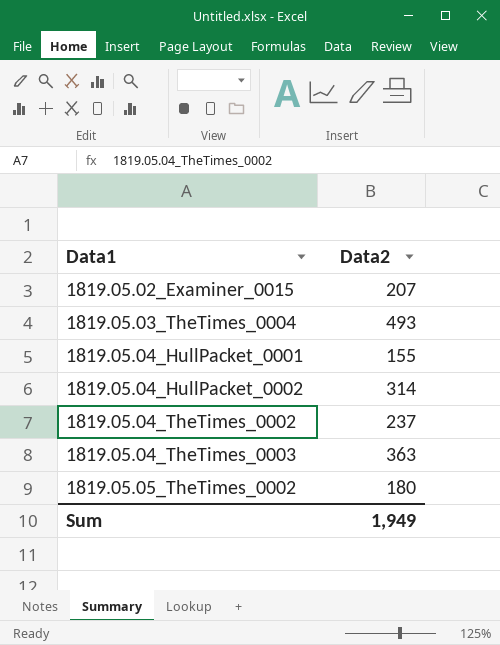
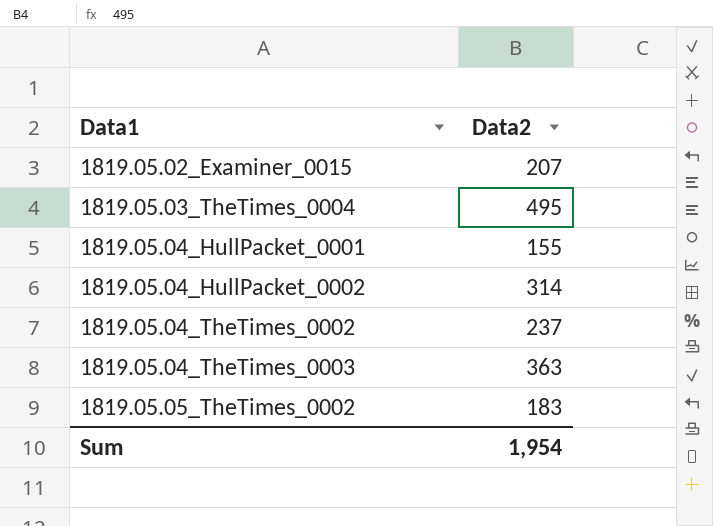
1819.05.03_TheTimes_0004 | Data2: 493 -> 495
1819.05.05_TheTimes_0002 | Data2: 180 -> 183
Sum | Data2: 1,949 -> 1,954

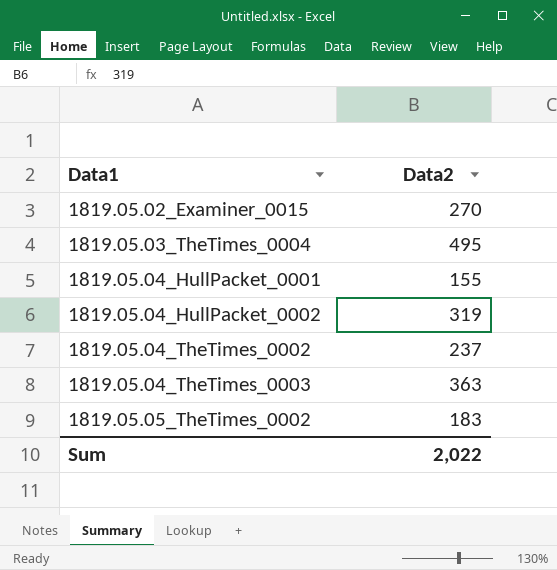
1819.05.02_Examiner_0015 | Data2: 207 -> 270
1819.05.04_HullPacket_0002 | Data2: 314 -> 319
Sum | Data2: 1,954 -> 2,022

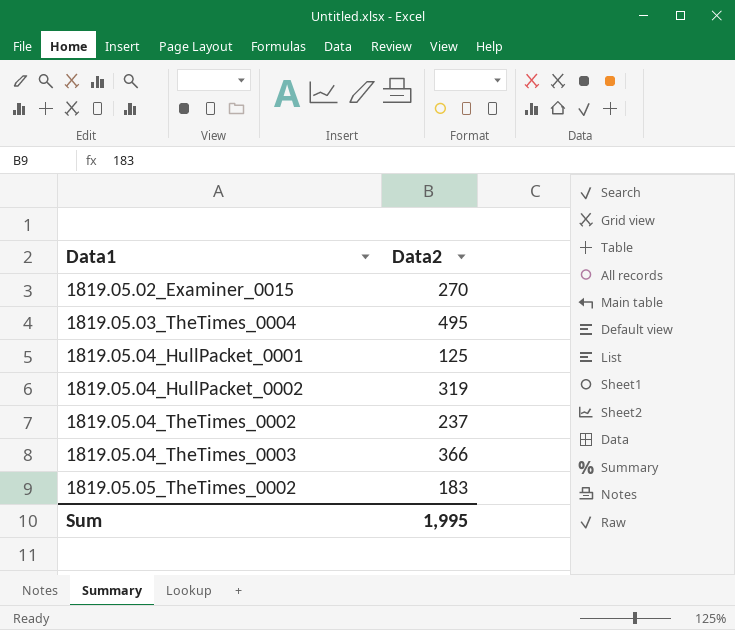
1819.05.04_HullPacket_0001 | Data2: 155 -> 125
1819.05.04_TheTimes_0003 | Data2: 363 -> 366
Sum | Data2: 2,022 -> 1,995

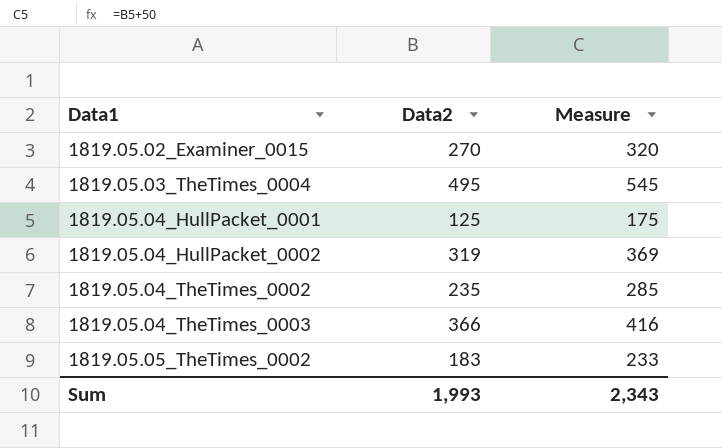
column Measure | formula: none -> [Data2] + 50
1819.05.04_TheTimes_0002 | Data2: 237 -> 235
Sum | Data2: 1,995 -> 1,993

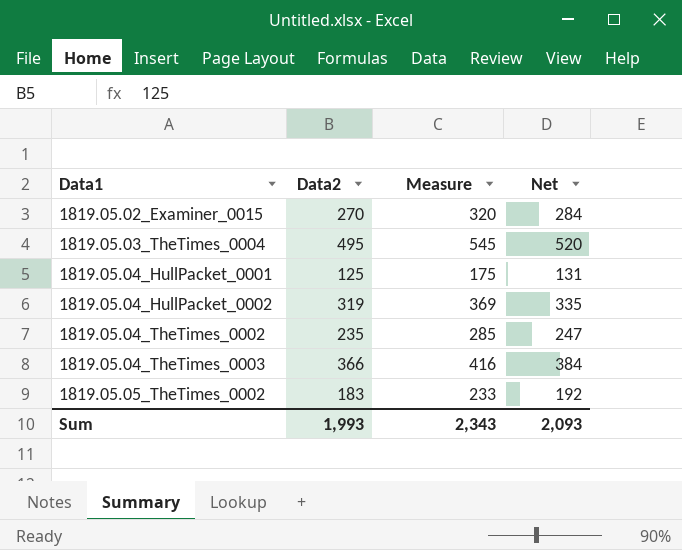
column Net | formula: none -> [Data2] * 1.05

